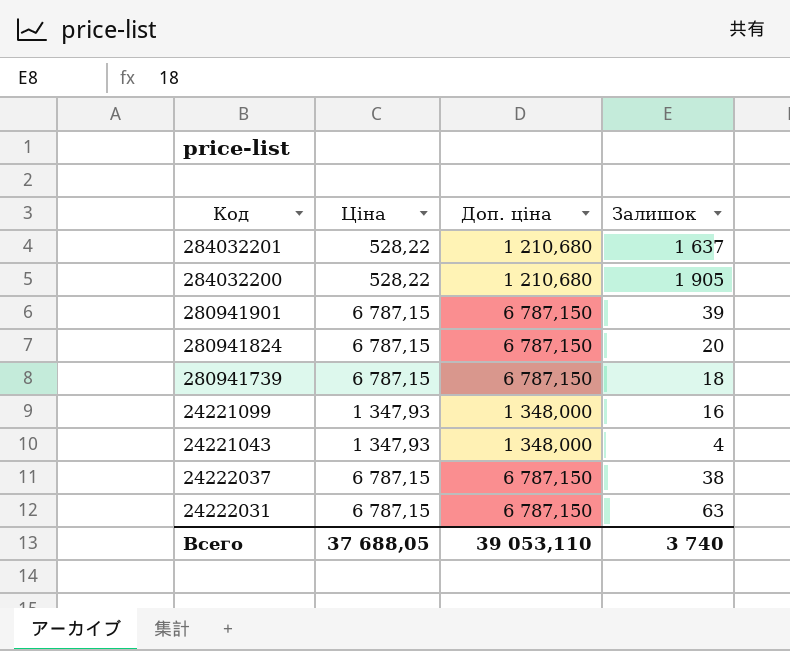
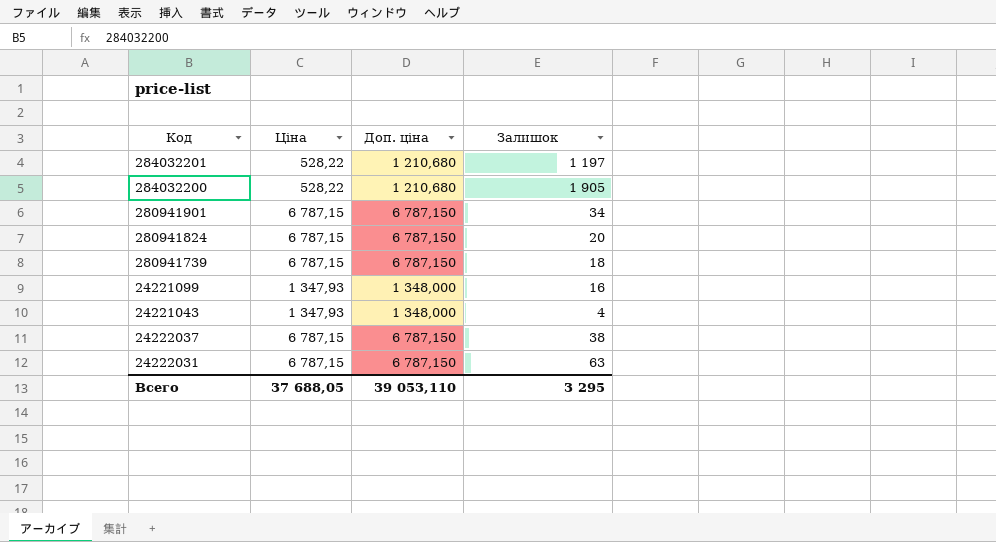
284032201 | Залишок: 1 637 -> 1 197
280941901 | Залишок: 39 -> 34
Всего | Залишок: 3 740 -> 3 295

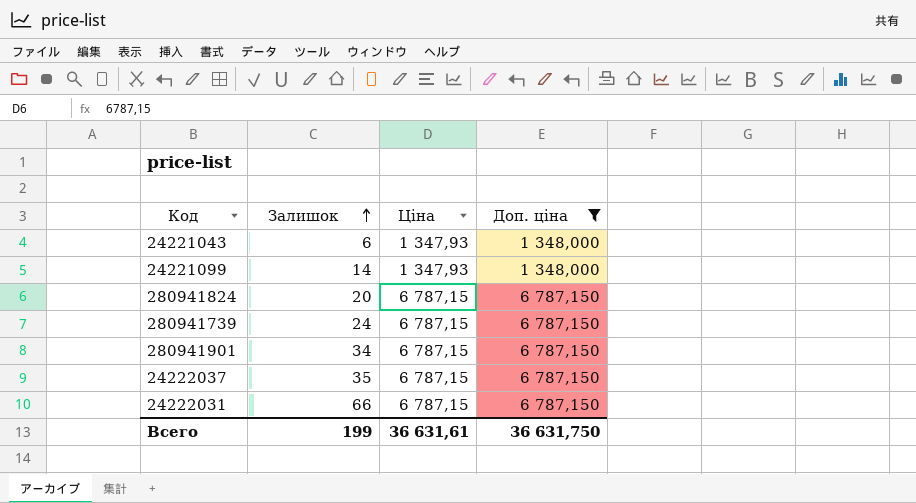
filter: none -> Доп. ціна != 1 210,680
row order: none -> Залишок ascending
column Залишок | position: 4 -> 2
24221043 | Залишок: 4 -> 6
24221099 | Залишок: 16 -> 14
280941739 | Залишок: 18 -> 24
24222037 | Залишок: 38 -> 35
24222031 | Залишок: 63 -> 66
Всего | Залишок: 3 295 -> 199
Всего | Ціна: 37 688,05 -> 36 631,61
Всего | Доп. ціна: 39 053,110 -> 36 631,750

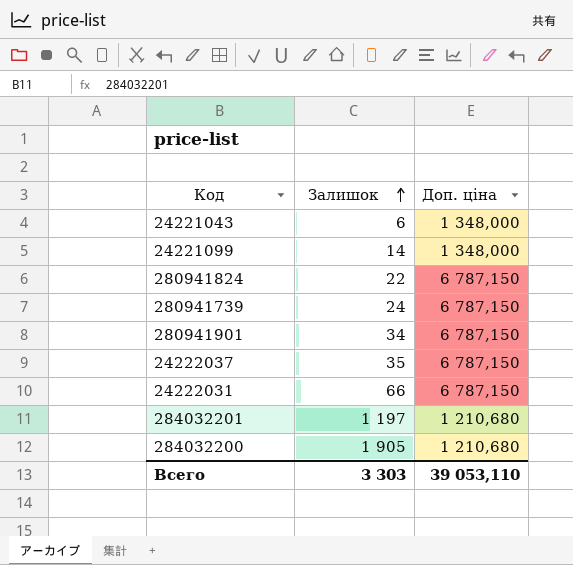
filter: Доп. ціна != 1 210,680 -> none
column Ціна | position: 3 -> none
280941824 | Залишок: 20 -> 22
Всего | Залишок: 199 -> 3 303
Всего | Доп. ціна: 36 631,750 -> 39 053,110

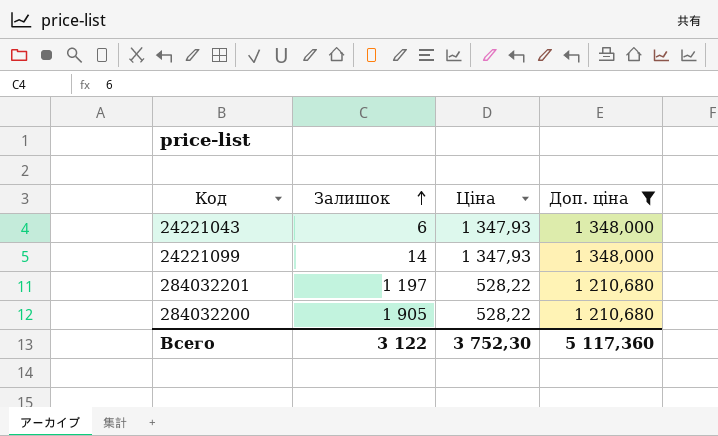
filter: none -> Доп. ціна != 6 787,150
column Ціна | position: none -> 3
Всего | Залишок: 3 303 -> 3 122
Всего | Доп. ціна: 39 053,110 -> 5 117,360

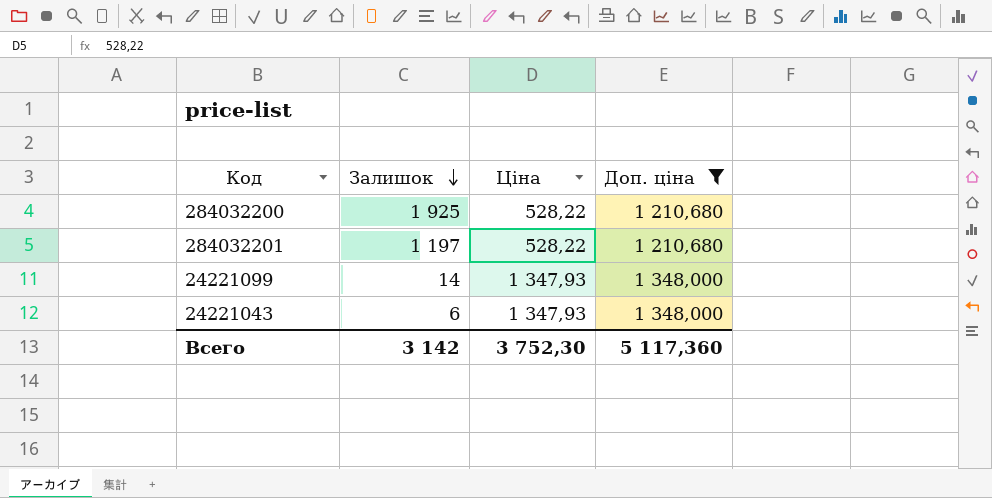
row order: Залишок ascending -> Залишок descending
284032200 | Залишок: 1 905 -> 1 925
Всего | Залишок: 3 122 -> 3 142

